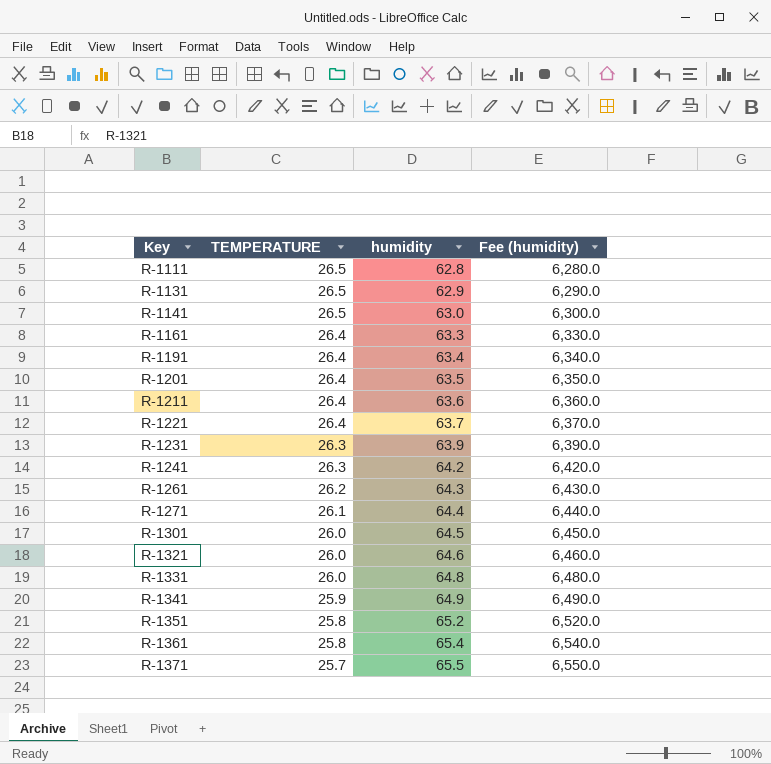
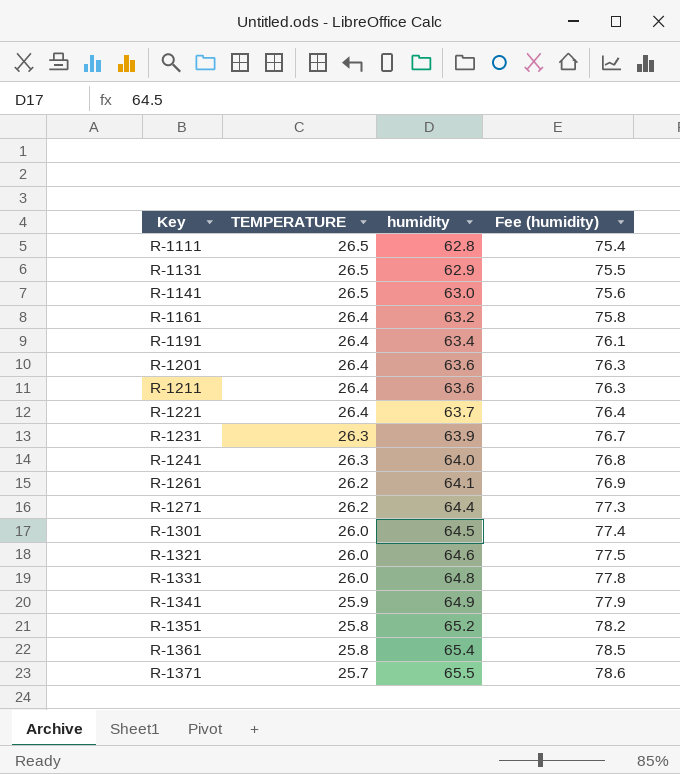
column Fee (humidity) | formula: [humidity] * 100 -> [humidity] * 1.2
R-1161 | humidity: 63.3 -> 63.2
R-1201 | humidity: 63.5 -> 63.6
R-1241 | humidity: 64.2 -> 64.0
R-1261 | humidity: 64.3 -> 64.1
R-1271 | TEMPERATURE: 26.1 -> 26.2

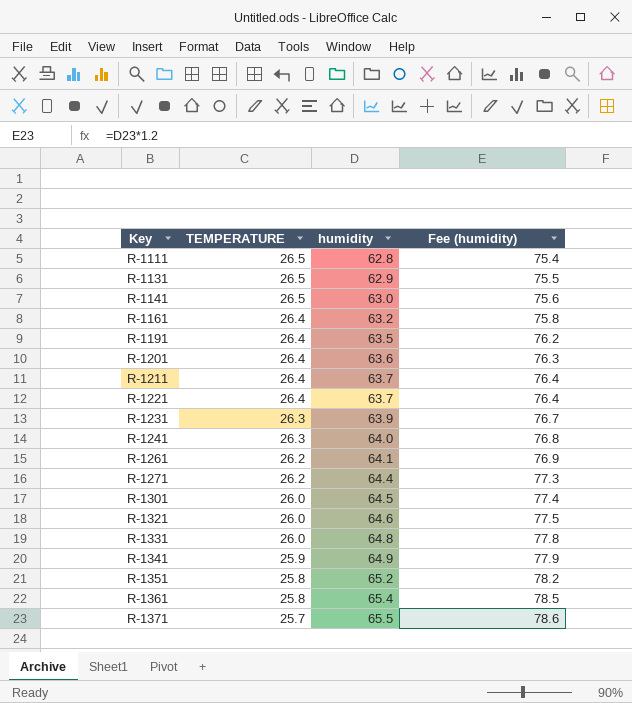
R-1191 | humidity: 63.4 -> 63.5
R-1191 | Fee (humidity): 76.1 -> 76.2
R-1211 | humidity: 63.6 -> 63.7
R-1211 | Fee (humidity): 76.3 -> 76.4

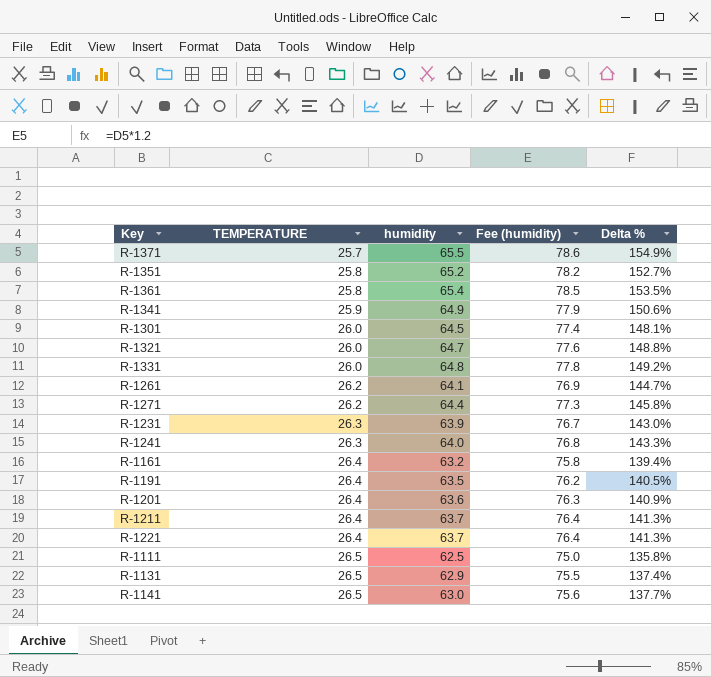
row order: Key ascending -> TEMPERATURE ascending
column Delta % | formula: none -> ([humidity] - [TEMPERATURE]) / [TEMPERATURE]
R-1321 | humidity: 64.6 -> 64.7
R-1321 | Fee (humidity): 77.5 -> 77.6
R-1111 | humidity: 62.8 -> 62.5
R-1111 | Fee (humidity): 75.4 -> 75.0

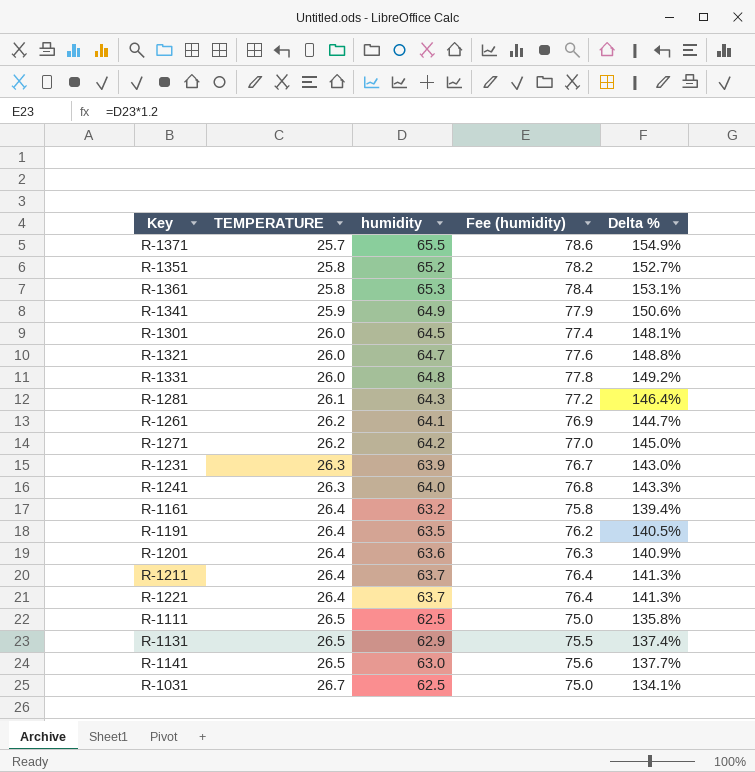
R-1361 | humidity: 65.4 -> 65.3
R-1361 | Fee (humidity): 78.5 -> 78.4
R-1361 | Delta %: 153.5% -> 153.1%
row R-1281: none -> 26.1 | 64.3 | 77.2 | 146.4%
R-1271 | humidity: 64.4 -> 64.2
R-1271 | Fee (humidity): 77.3 -> 77.0
R-1271 | Delta %: 145.8% -> 145.0%
row R-1031: none -> 26.7 | 62.5 | 75.0 | 134.1%

